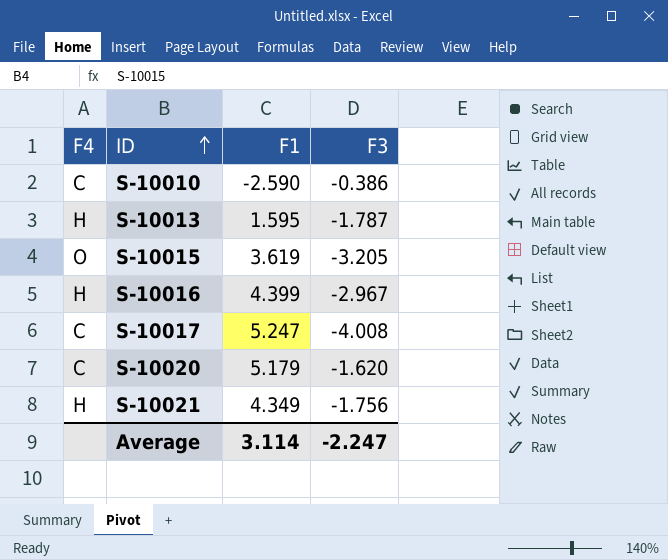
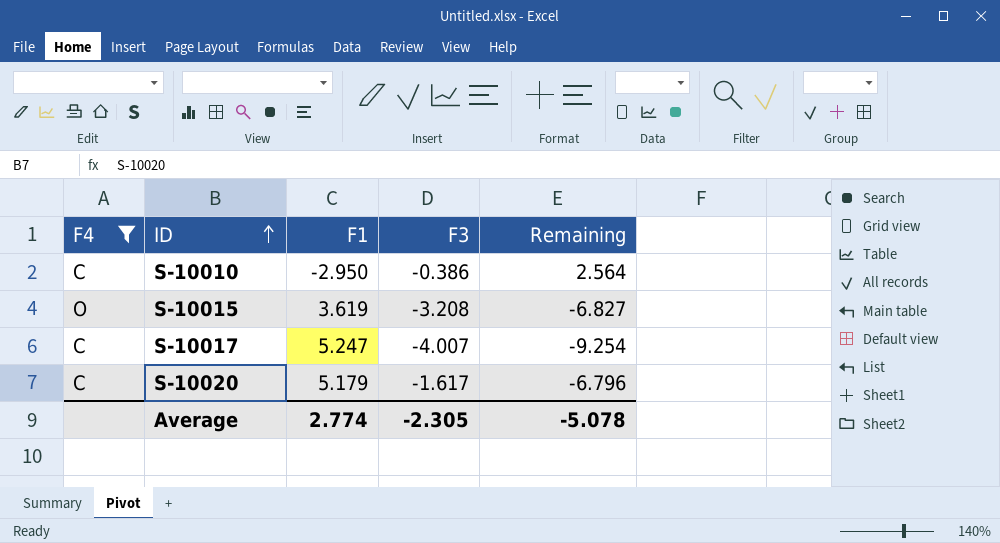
filter: none -> F4 != H
column Remaining | formula: none -> [F3] - [F1]
S-10010 | F1: -2.590 -> -2.950
S-10015 | F3: -3.205 -> -3.208
S-10017 | F3: -4.008 -> -4.007
S-10020 | F3: -1.620 -> -1.617
Average | F1: 3.114 -> 2.774
Average | F3: -2.247 -> -2.305

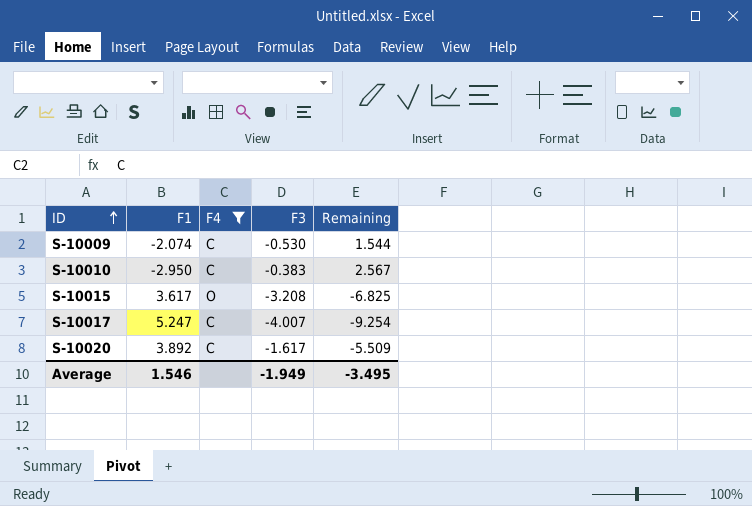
column F4 | position: 1 -> 3
row S-10009: none -> -2.074 | C | -0.530 | 1.544
S-10010 | F3: -0.386 -> -0.383
S-10010 | Remaining: 2.564 -> 2.567
S-10015 | F1: 3.619 -> 3.617
S-10015 | Remaining: -6.827 -> -6.825
S-10020 | F1: 5.179 -> 3.892
S-10020 | Remaining: -6.796 -> -5.509
Average | F1: 2.774 -> 1.546
Average | F3: -2.305 -> -1.949
Average | Remaining: -5.078 -> -3.495

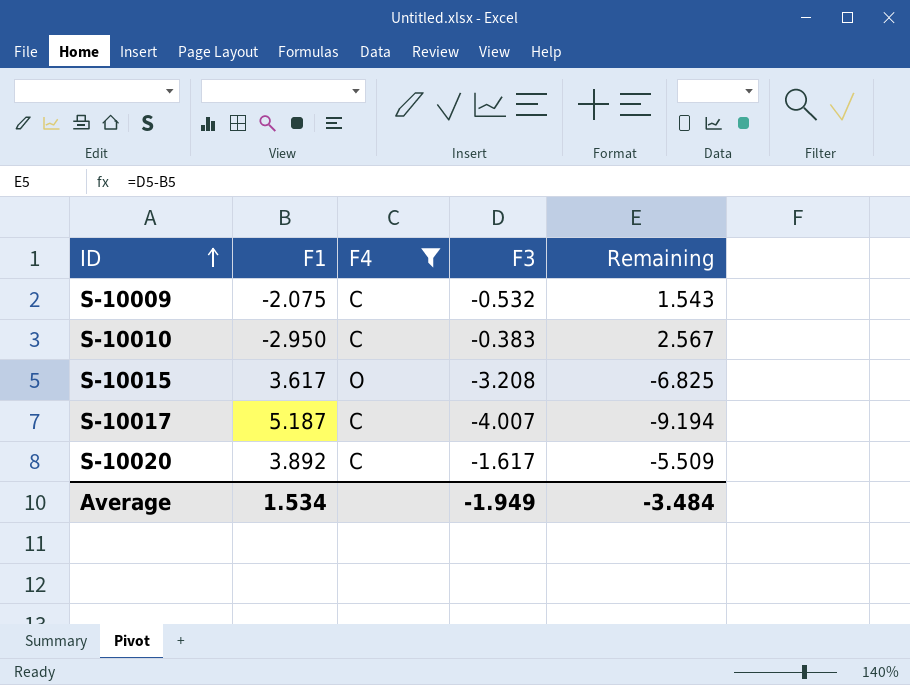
S-10009 | F1: -2.074 -> -2.075
S-10009 | F3: -0.530 -> -0.532
S-10009 | Remaining: 1.544 -> 1.543
S-10017 | F1: 5.247 -> 5.187
S-10017 | Remaining: -9.254 -> -9.194
Average | F1: 1.546 -> 1.534
Average | Remaining: -3.495 -> -3.484

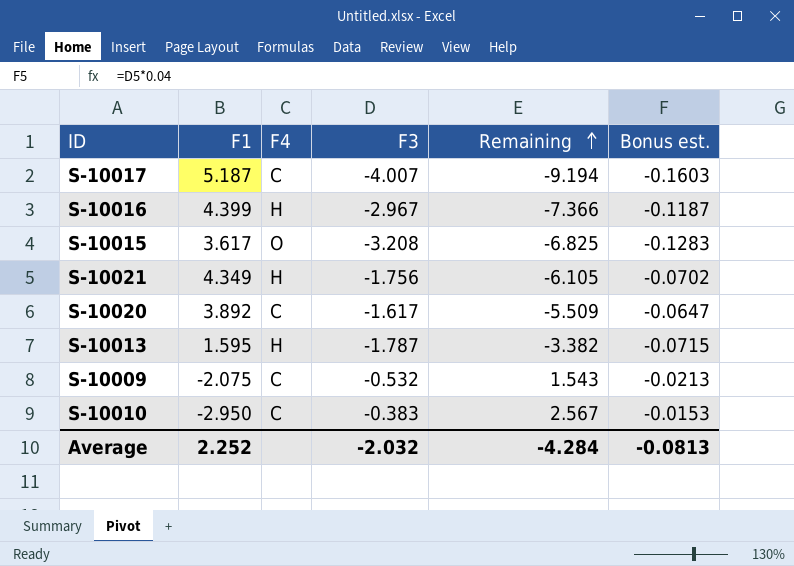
filter: F4 != H -> none
row order: ID ascending -> Remaining ascending
column Bonus est. | formula: none -> [F3] * 0.04
Average | F1: 1.534 -> 2.252
Average | F3: -1.949 -> -2.032
Average | Remaining: -3.484 -> -4.284

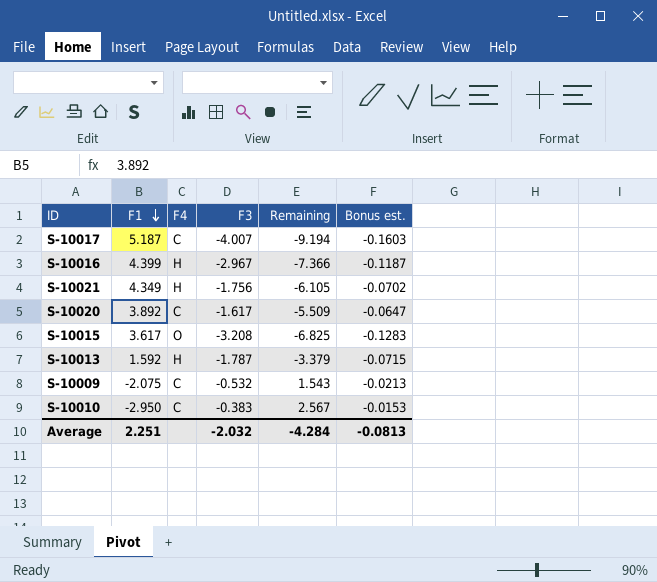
row order: Remaining ascending -> F1 descending
S-10013 | F1: 1.595 -> 1.592
S-10013 | Remaining: -3.382 -> -3.379
Average | F1: 2.252 -> 2.251

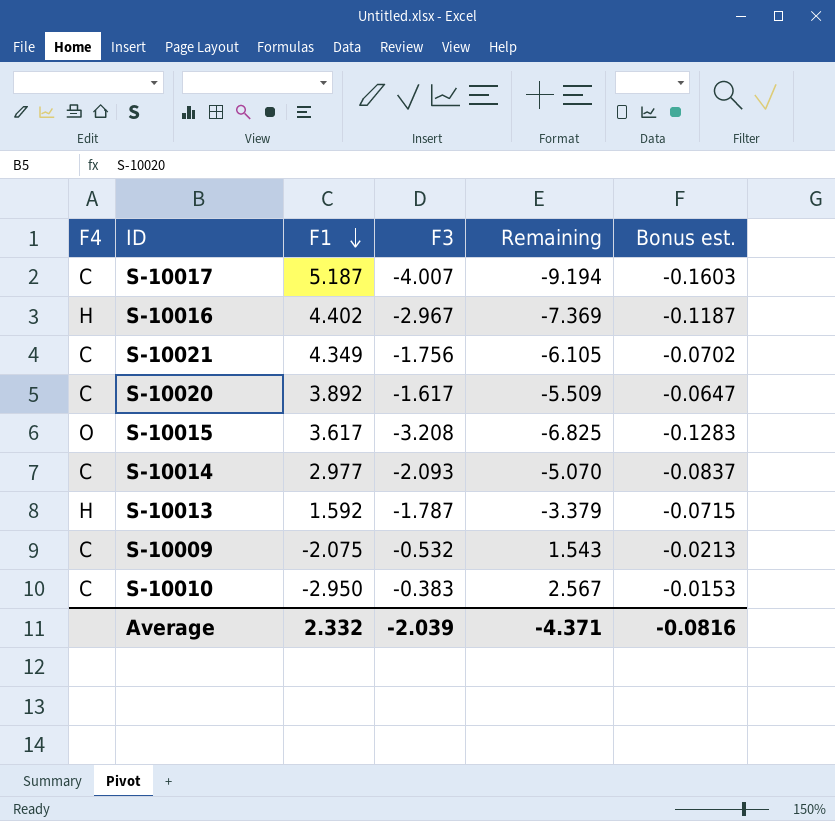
column F4 | position: 3 -> 1
S-10016 | F1: 4.399 -> 4.402
S-10016 | Remaining: -7.366 -> -7.369
S-10021 | F4: H -> C
row S-10014: none -> C | 2.977 | -2.093 | -5.070 | -0.0837
Average | F1: 2.251 -> 2.332
Average | F3: -2.032 -> -2.039
Average | Remaining: -4.284 -> -4.371
Average | Bonus est.: -0.0813 -> -0.0816

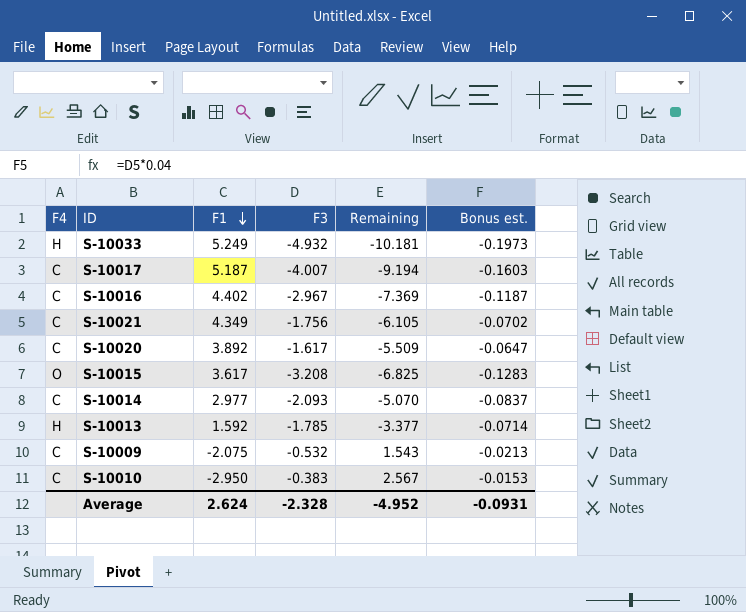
row S-10033: none -> H | 5.249 | -4.932 | -10.181 | -0.1973
S-10016 | F4: H -> C
S-10013 | F3: -1.787 -> -1.785
S-10013 | Remaining: -3.379 -> -3.377
S-10013 | Bonus est.: -0.0715 -> -0.0714
Average | F1: 2.332 -> 2.624
Average | F3: -2.039 -> -2.328
Average | Remaining: -4.371 -> -4.952
Average | Bonus est.: -0.0816 -> -0.0931

